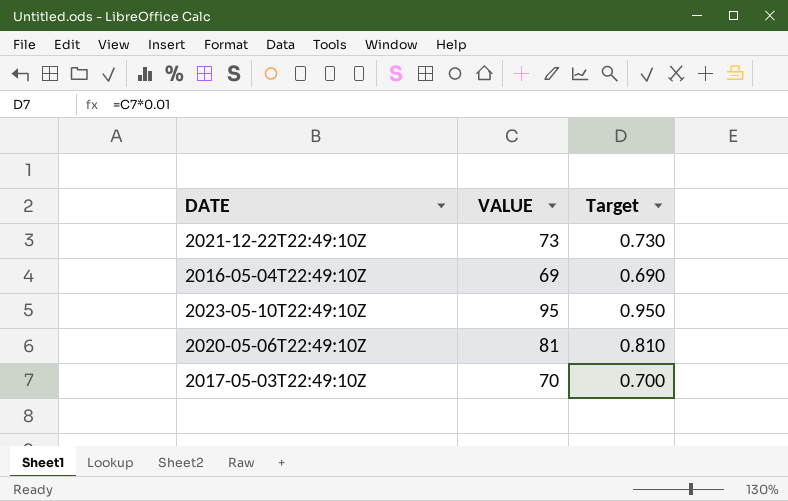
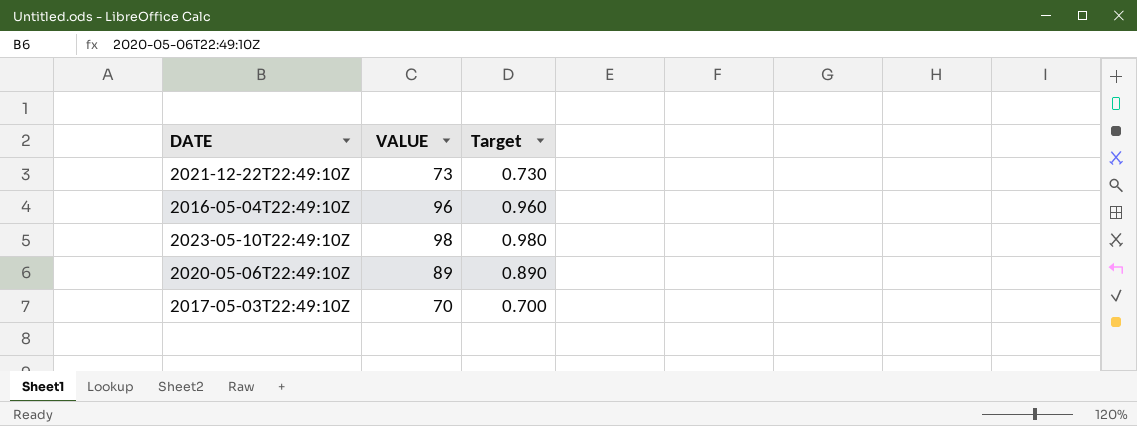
2016-05-04T22:49:10Z | VALUE: 69 -> 96
2016-05-04T22:49:10Z | Target: 0.690 -> 0.960
2023-05-10T22:49:10Z | VALUE: 95 -> 98
2023-05-10T22:49:10Z | Target: 0.950 -> 0.980
2020-05-06T22:49:10Z | VALUE: 81 -> 89
2020-05-06T22:49:10Z | Target: 0.810 -> 0.890

